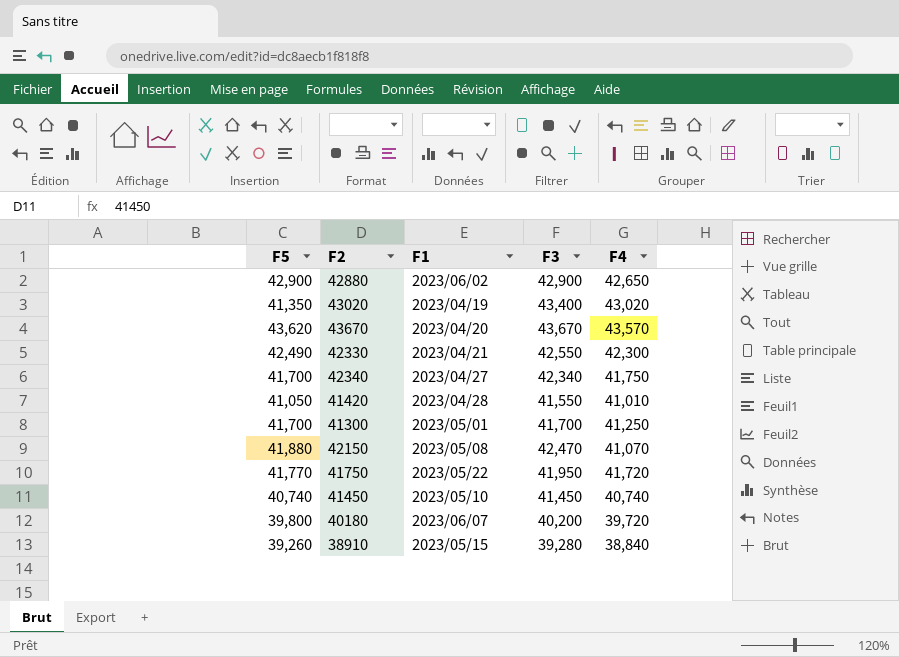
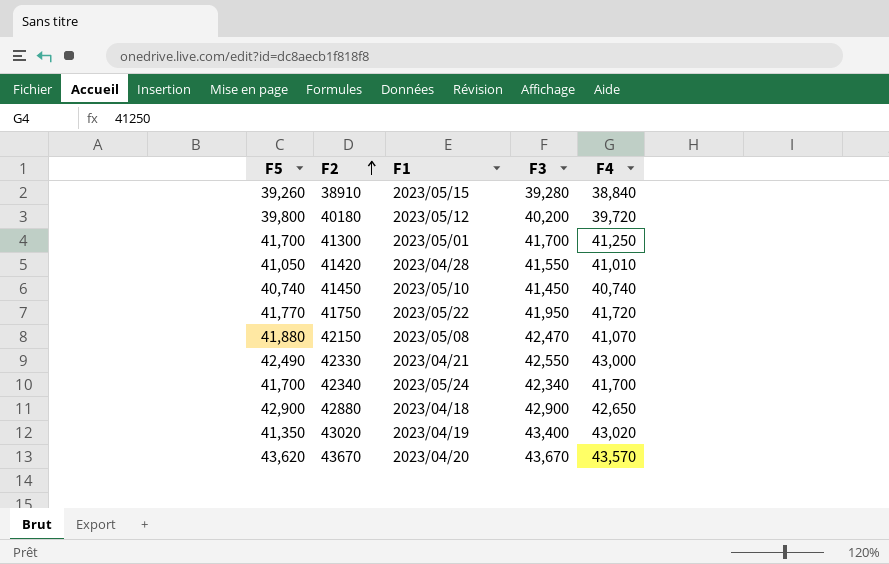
row order: none -> F2 ascending
40180 | F1: 2023/06/07 -> 2023/05/12
42330 | F4: 42,300 -> 43,000
42340 | F1: 2023/04/27 -> 2023/05/24
42340 | F4: 41,750 -> 41,700
42880 | F1: 2023/06/02 -> 2023/04/18

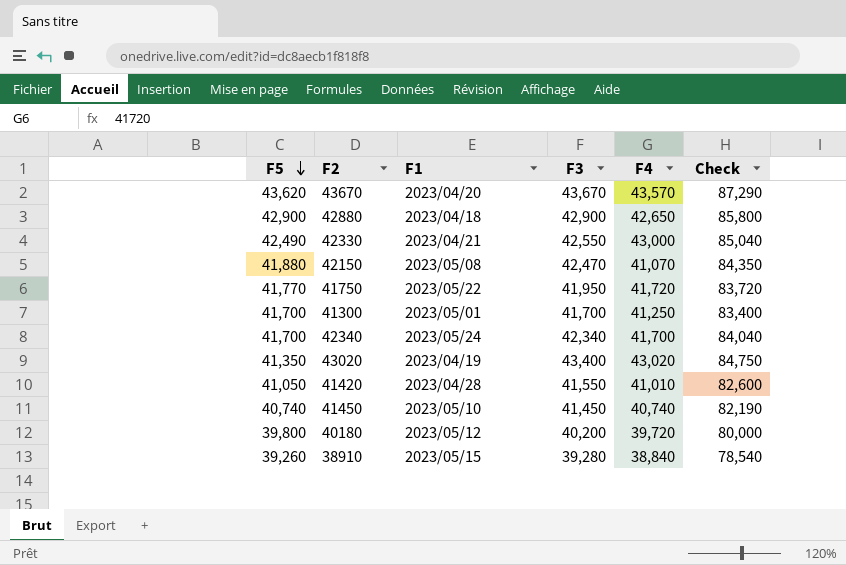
row order: F2 ascending -> F5 descending
column Check | formula: none -> [F5] + [F3]

